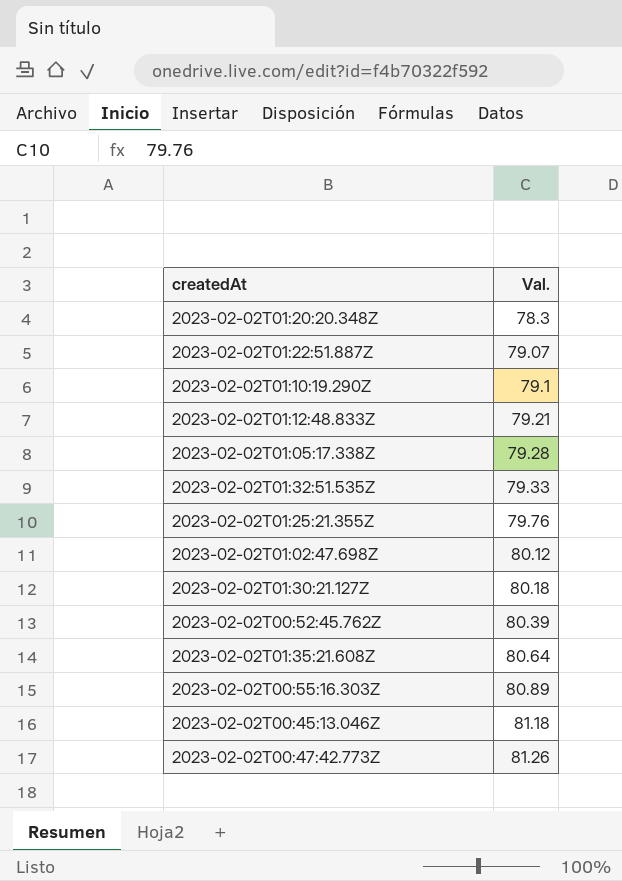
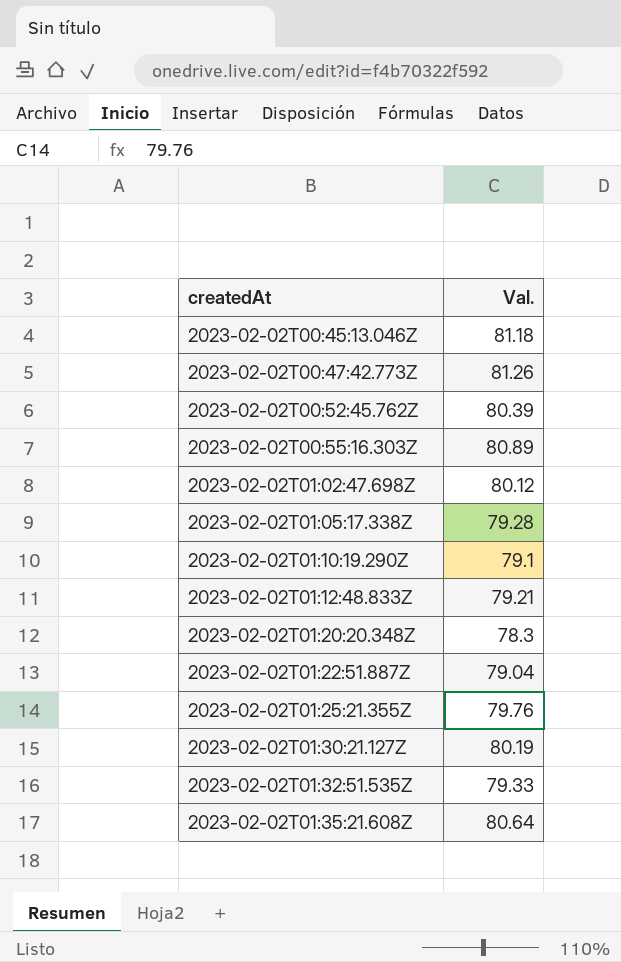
row order: Val. ascending -> createdAt ascending
2023-02-02T01:22:51.887Z | Val.: 79.07 -> 79.04
2023-02-02T01:30:21.127Z | Val.: 80.18 -> 80.19

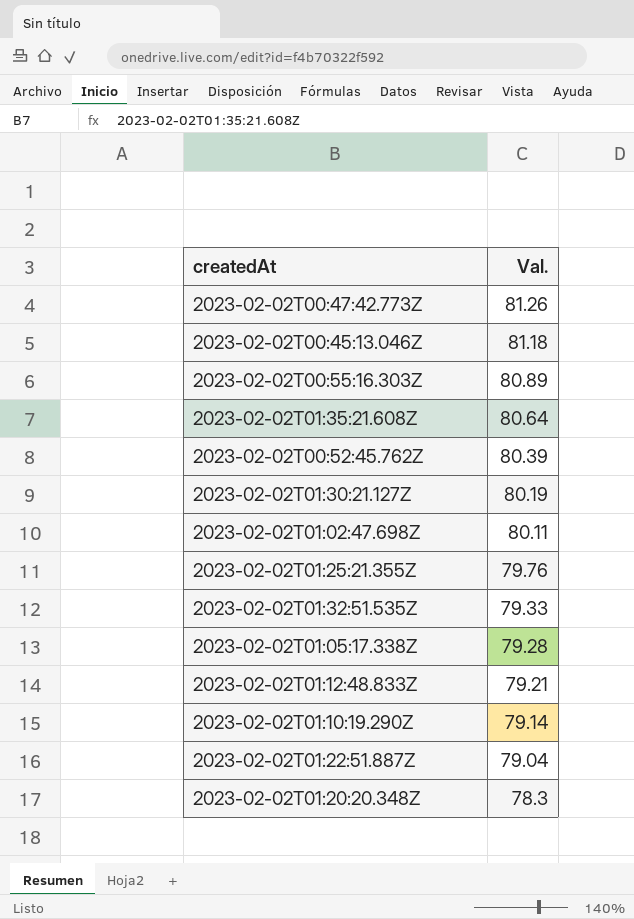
row order: createdAt ascending -> Val. descending
2023-02-02T01:02:47.698Z | Val.: 80.12 -> 80.11
2023-02-02T01:10:19.290Z | Val.: 79.1 -> 79.14

